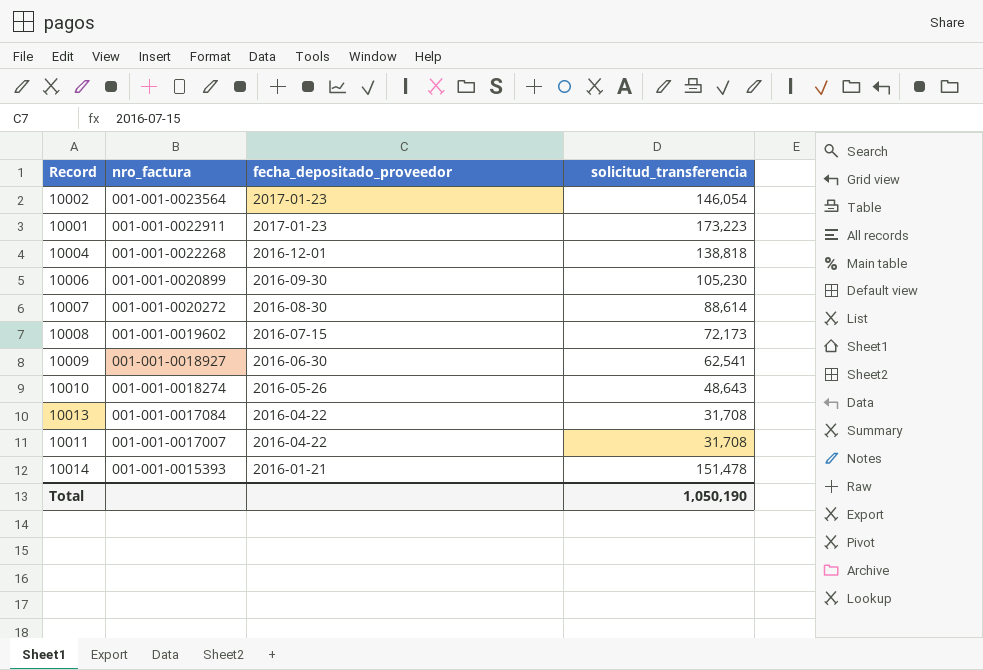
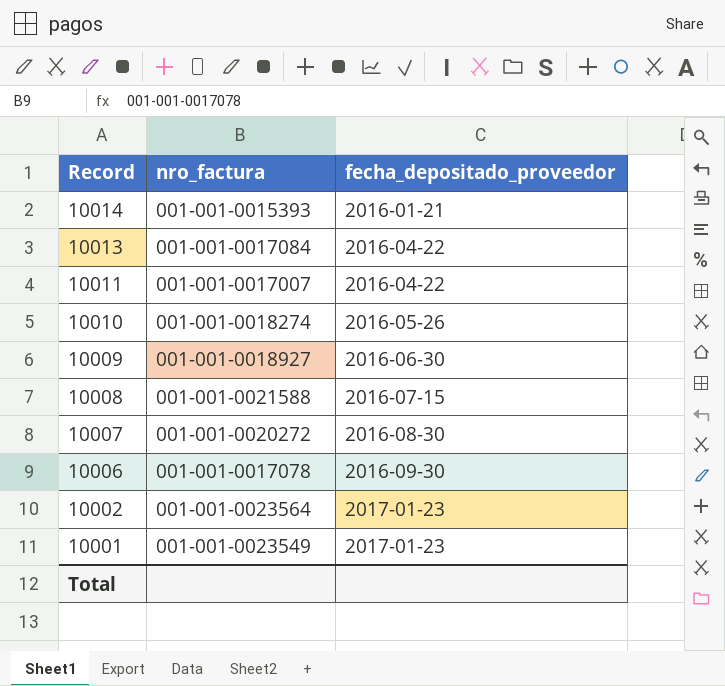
row order: nro_factura descending -> Record descending
column solicitud_transferencia | position: 4 -> none
row 10004: 001-001-0022268 | 2016-12-01 | 138,818 -> none
10008 | nro_factura: 001-001-0019602 -> 001-001-0021588
10006 | nro_factura: 001-001-0020899 -> 001-001-0017078
10001 | nro_factura: 001-001-0022911 -> 001-001-0023549

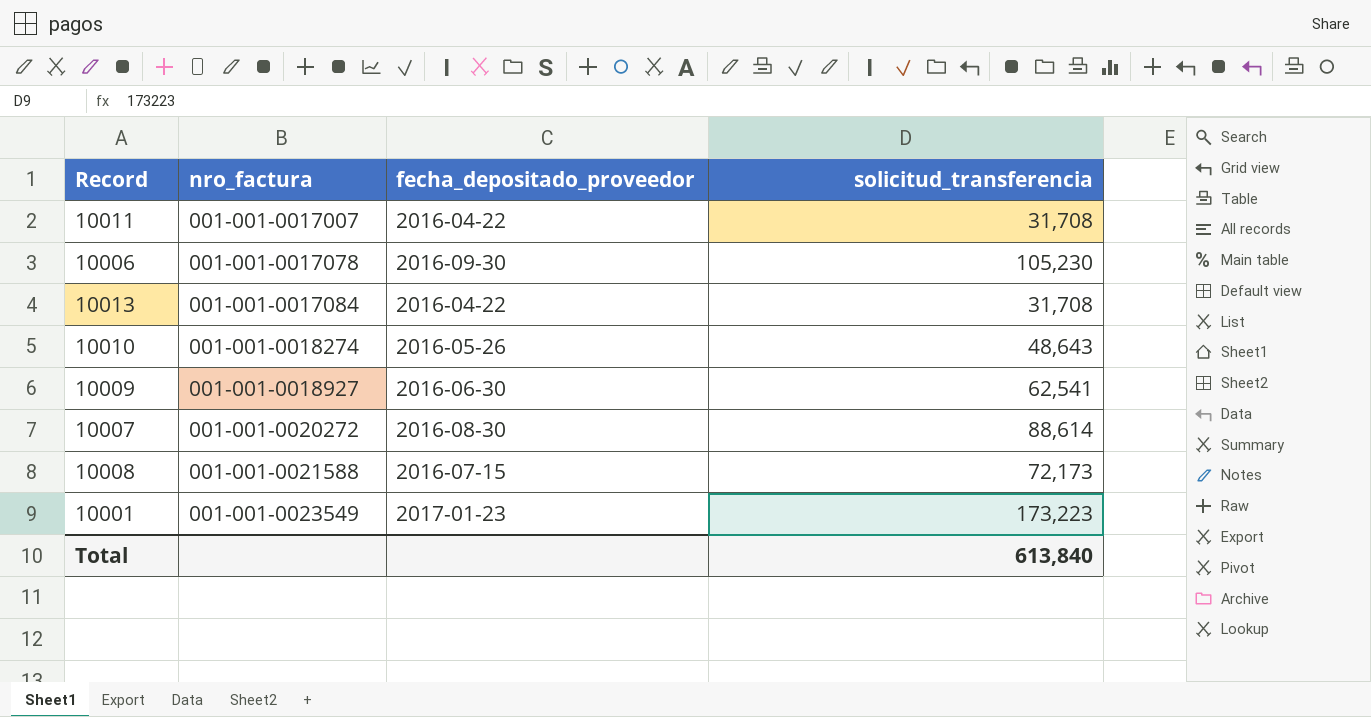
row order: Record descending -> nro_factura ascending
column solicitud_transferencia | position: none -> 4
row 10014: 001-001-0015393 | 2016-01-21 -> none
row 10002: 001-001-0023564 | 2017-01-23 -> none

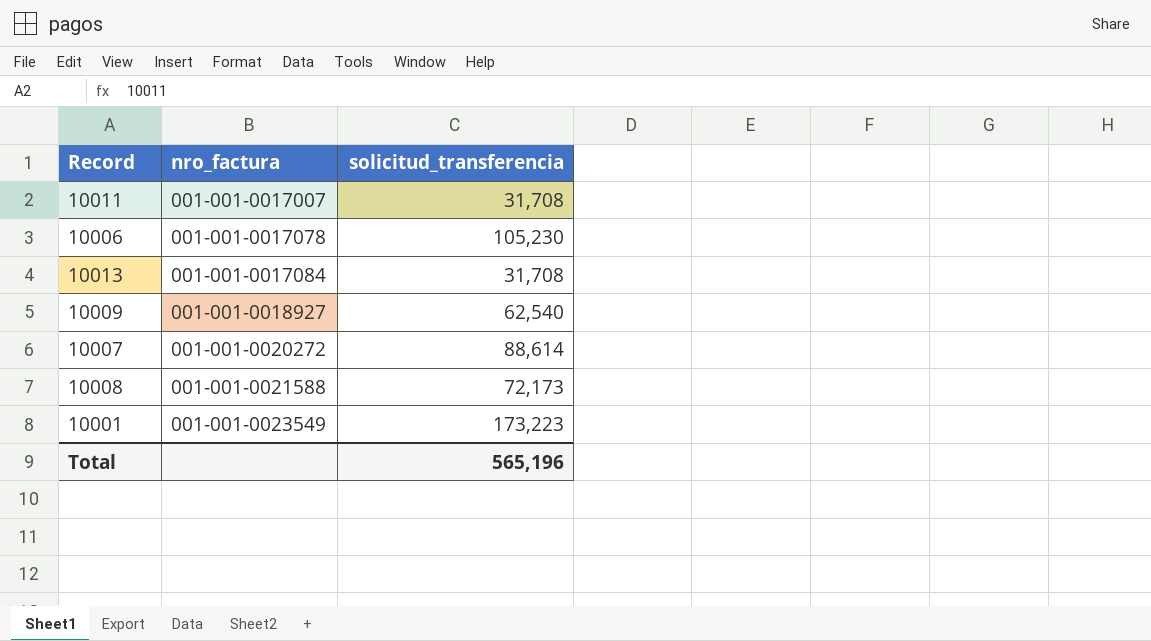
column fecha_depositado_proveedor | position: 3 -> none
row 10010: 001-001-0018274 | 2016-05-26 | 48,643 -> none
10009 | solicitud_transferencia: 62,541 -> 62,540
Total | solicitud_transferencia: 613,840 -> 565,196

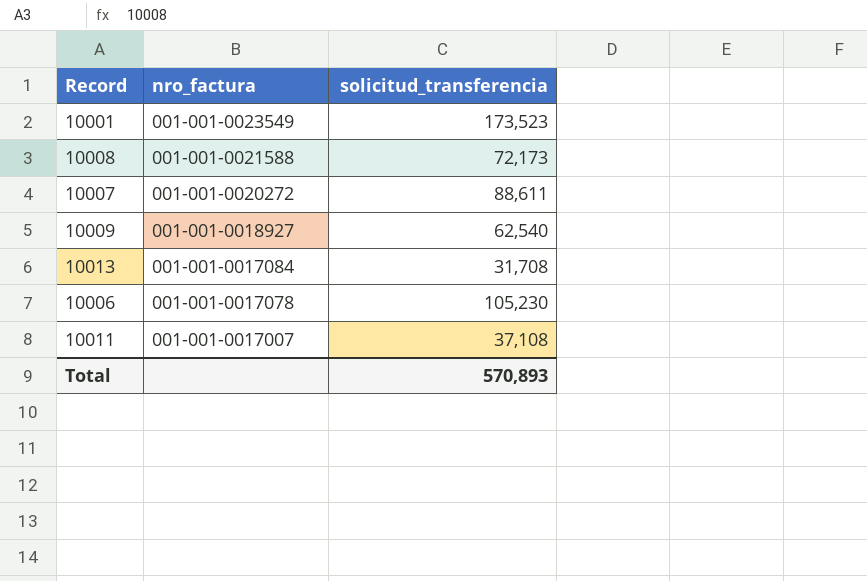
row order: nro_factura ascending -> nro_factura descending
10001 | solicitud_transferencia: 173,223 -> 173,523
10007 | solicitud_transferencia: 88,614 -> 88,611
10011 | solicitud_transferencia: 31,708 -> 37,108
Total | solicitud_transferencia: 565,196 -> 570,893

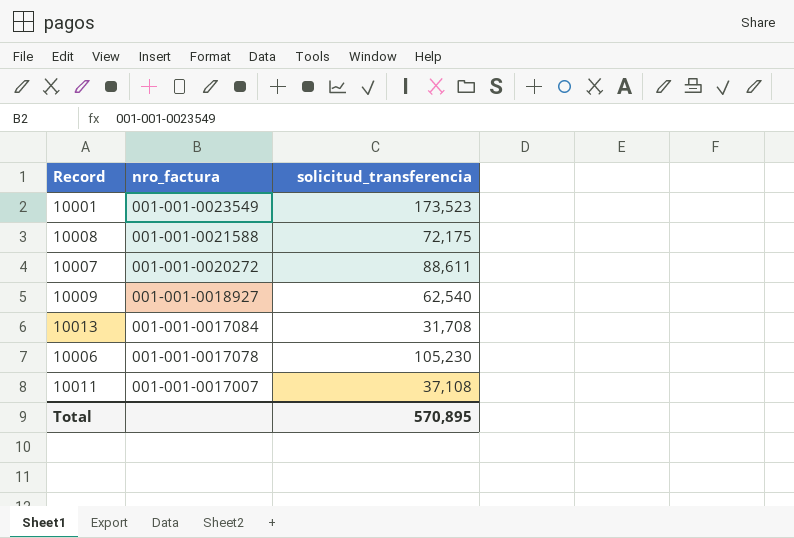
10008 | solicitud_transferencia: 72,173 -> 72,175
Total | solicitud_transferencia: 570,893 -> 570,895

